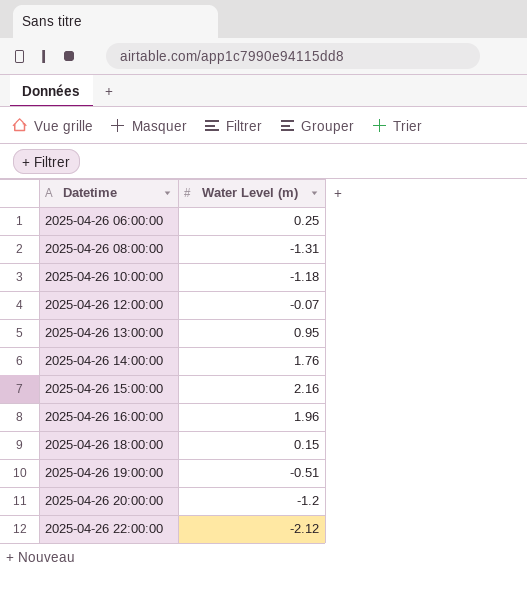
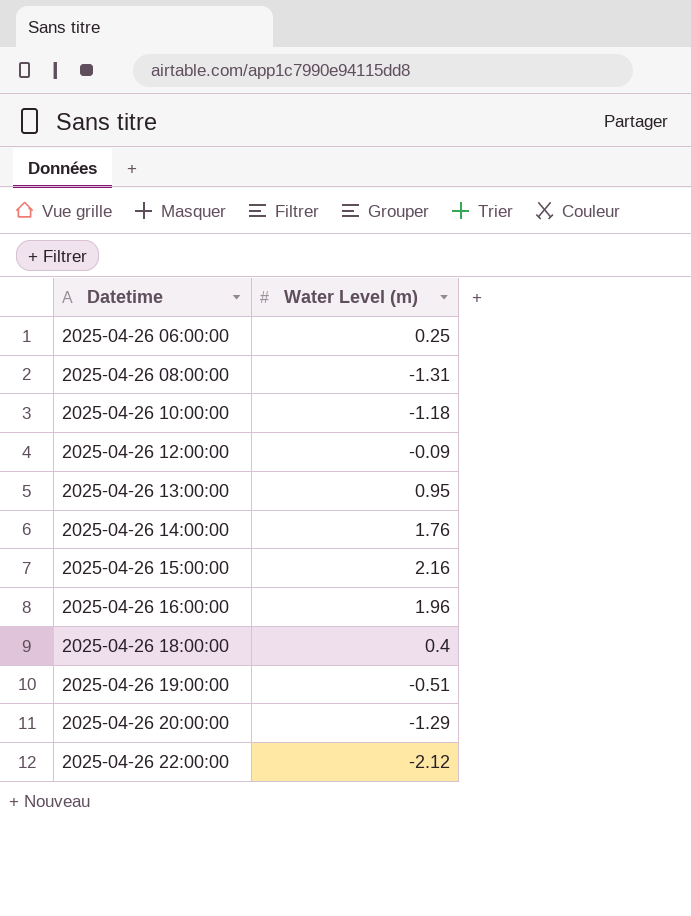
2025-04-26 12:00:00 | Water Level (m): -0.07 -> -0.09
2025-04-26 18:00:00 | Water Level (m): 0.15 -> 0.4
2025-04-26 20:00:00 | Water Level (m): -1.2 -> -1.29

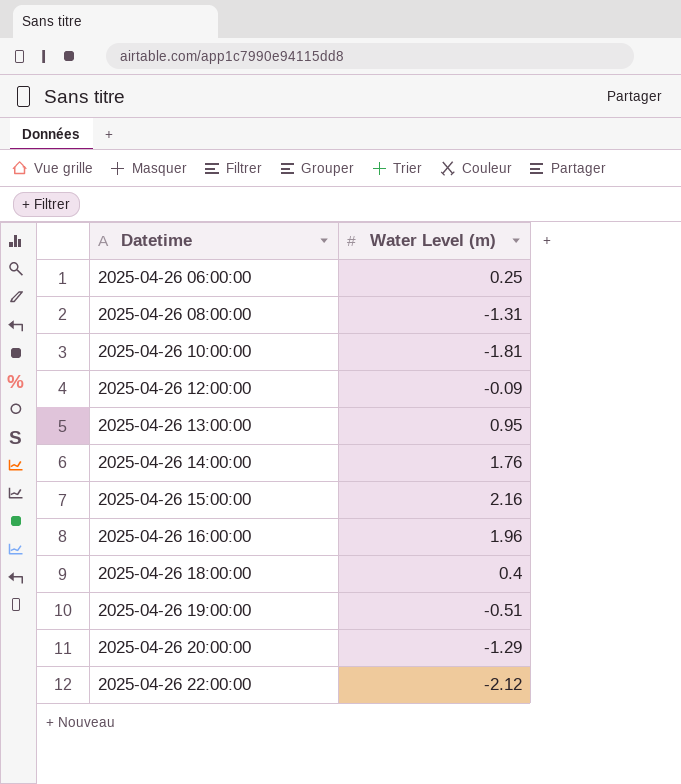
2025-04-26 10:00:00 | Water Level (m): -1.18 -> -1.81

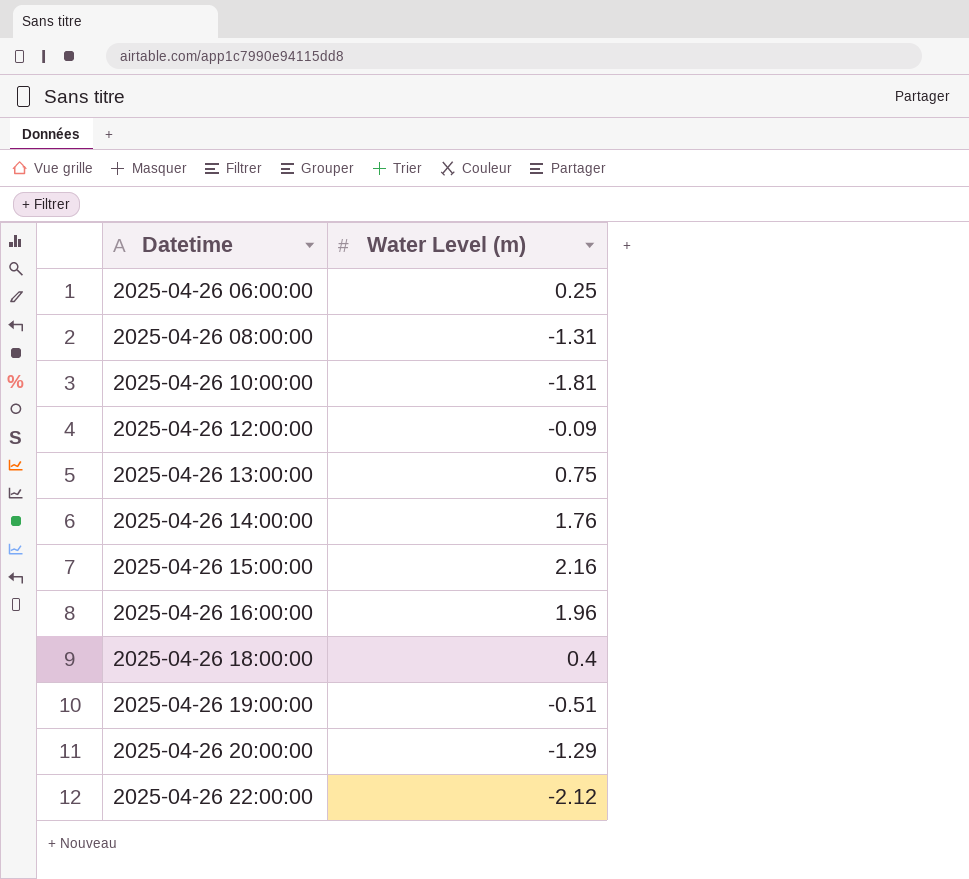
2025-04-26 13:00:00 | Water Level (m): 0.95 -> 0.75

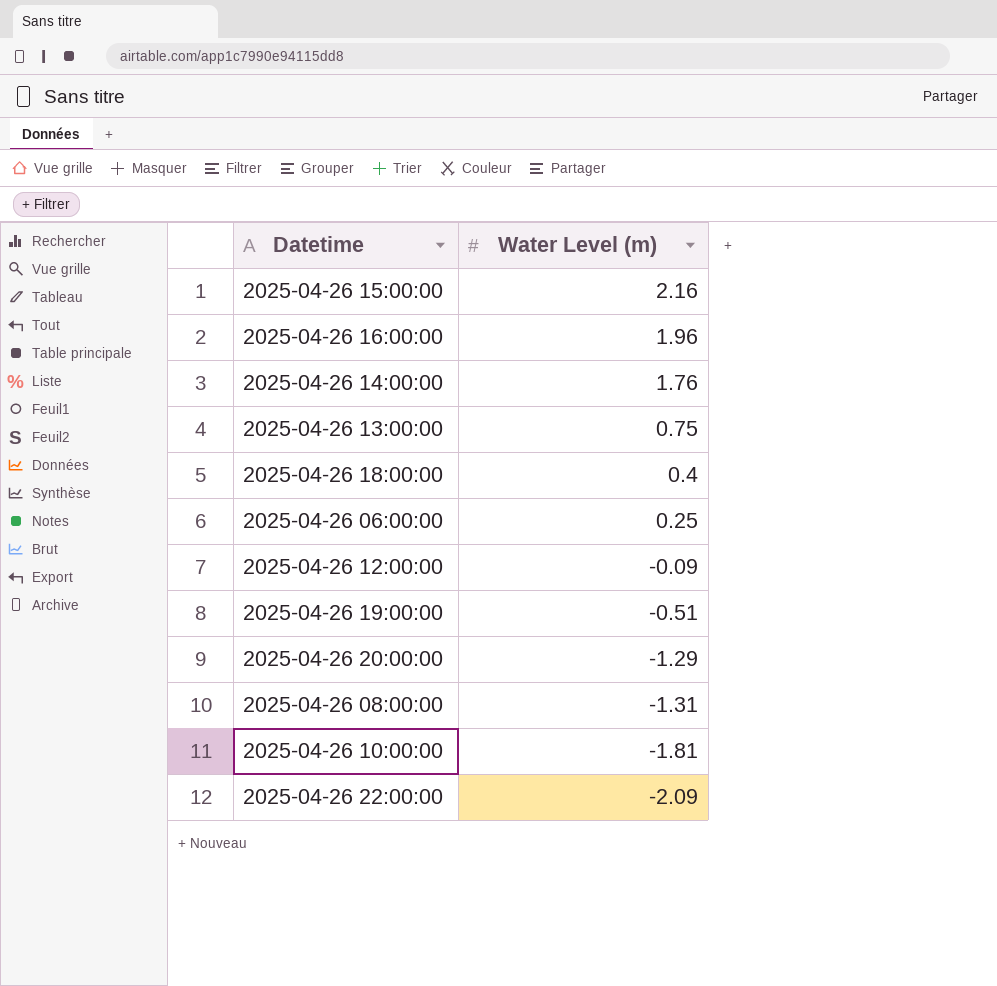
row order: Datetime ascending -> Water Level (m) descending
2025-04-26 22:00:00 | Water Level (m): -2.12 -> -2.09

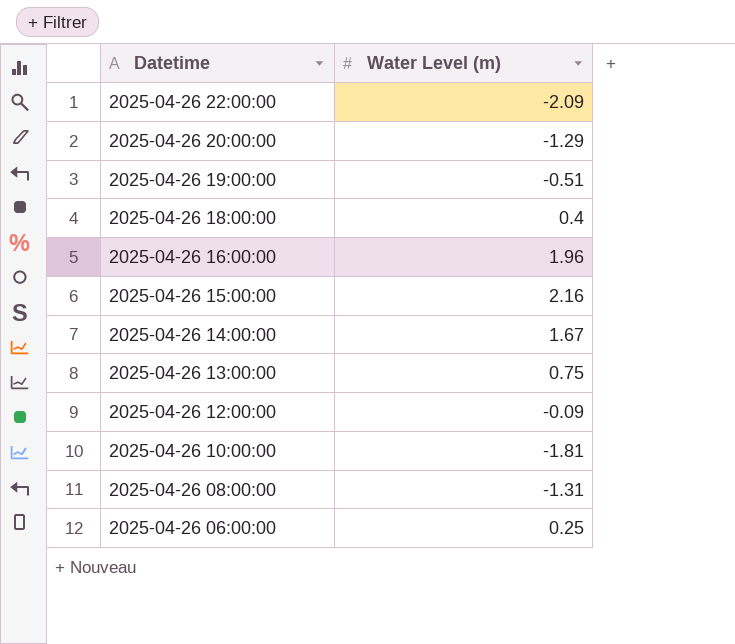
row order: Water Level (m) descending -> Datetime descending
2025-04-26 14:00:00 | Water Level (m): 1.76 -> 1.67

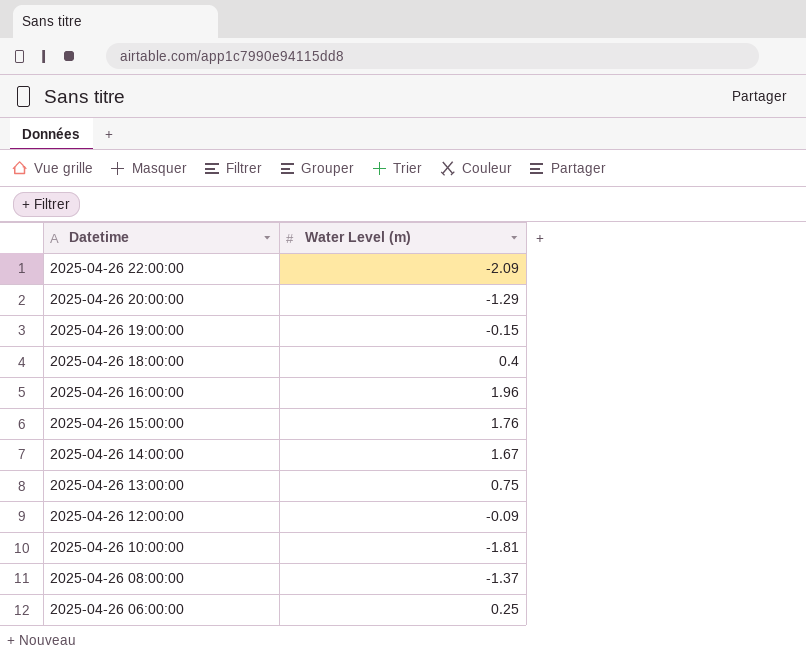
2025-04-26 19:00:00 | Water Level (m): -0.51 -> -0.15
2025-04-26 15:00:00 | Water Level (m): 2.16 -> 1.76
2025-04-26 08:00:00 | Water Level (m): -1.31 -> -1.37

